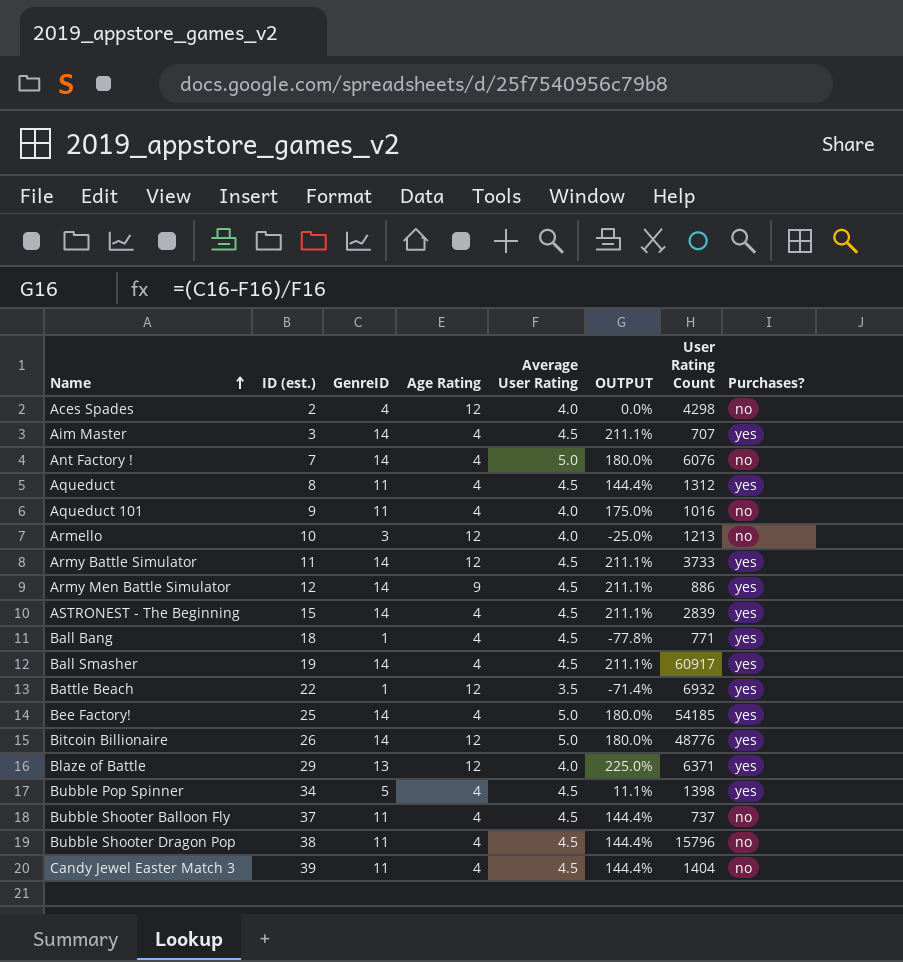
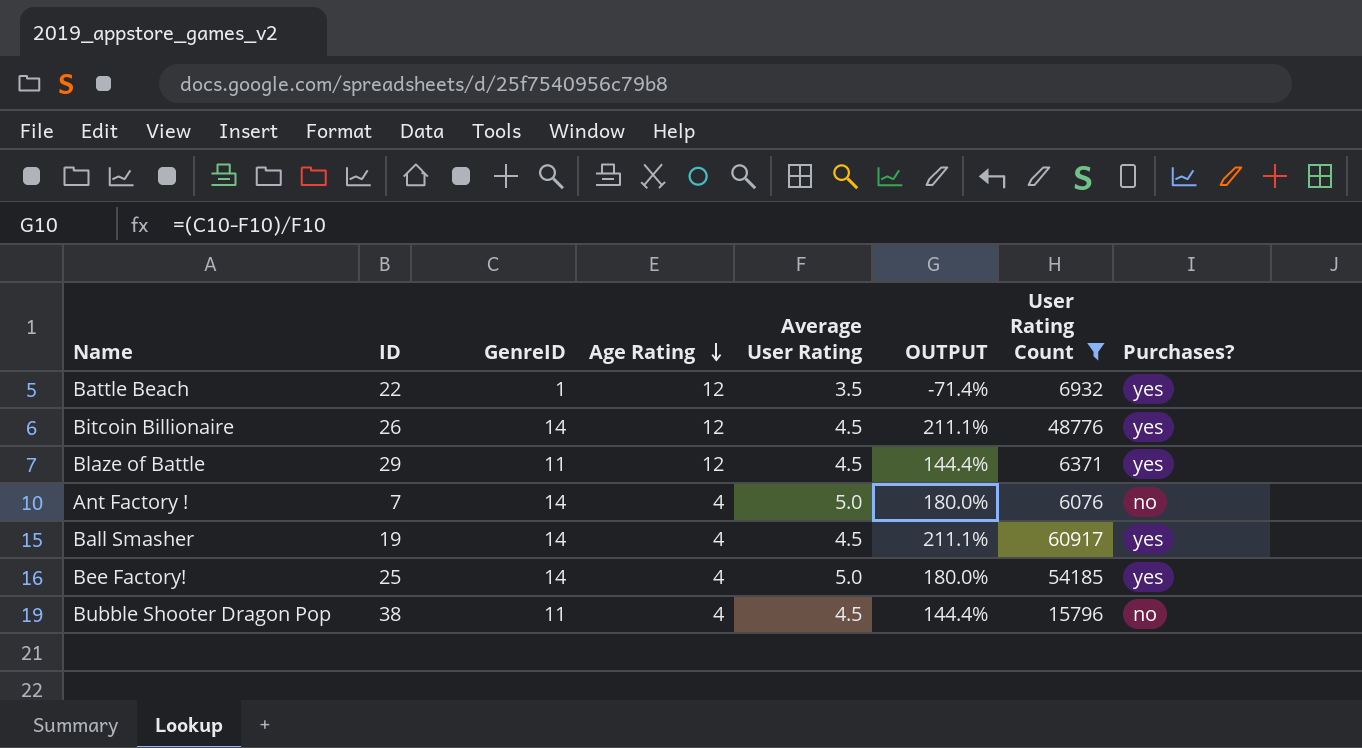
filter: none -> User Rating Count >= 6076
row order: Name ascending -> Age Rating descending
column name: ID (est.) -> ID
Bitcoin Billionaire | Average User Rating: 5.0 -> 4.5
Bitcoin Billionaire | OUTPUT: 180.0% -> 211.1%
Blaze of Battle | GenreID: 13 -> 11
Blaze of Battle | Average User Rating: 4.0 -> 4.5
Blaze of Battle | OUTPUT: 225.0% -> 144.4%

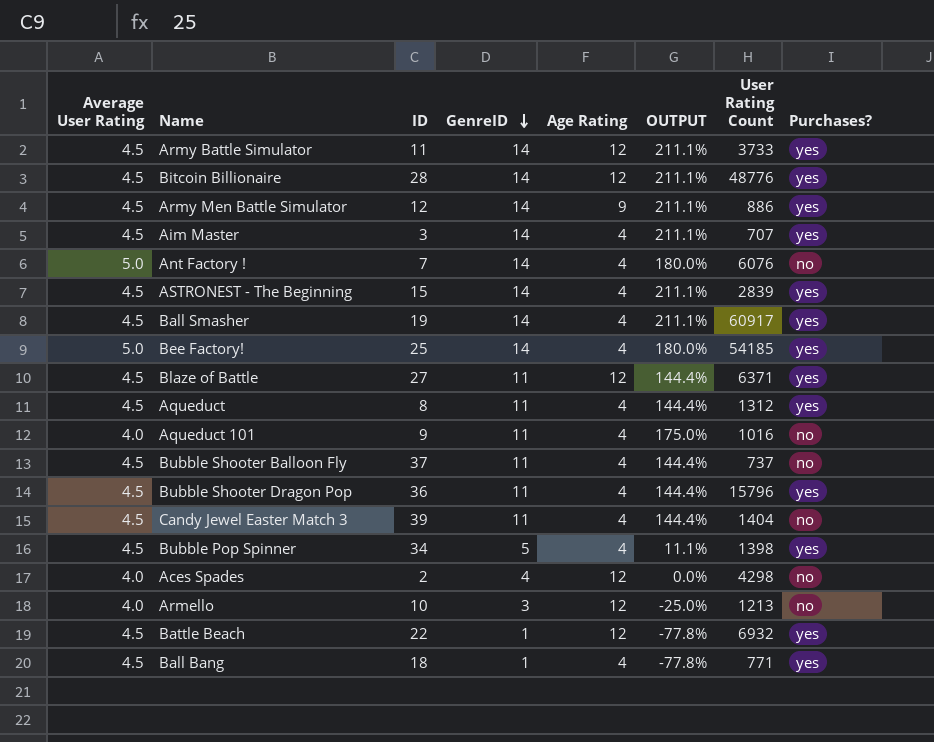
filter: User Rating Count >= 6076 -> none
row order: Age Rating descending -> GenreID descending
column Average User Rating | position: 5 -> 1
Bitcoin Billionaire | ID: 26 -> 28
Blaze of Battle | ID: 29 -> 27
Bubble Shooter Dragon Pop | ID: 38 -> 36
Bubble Shooter Dragon Pop | Purchases?: no -> yes
Battle Beach | Average User Rating: 3.5 -> 4.5
Battle Beach | OUTPUT: -71.4% -> -77.8%

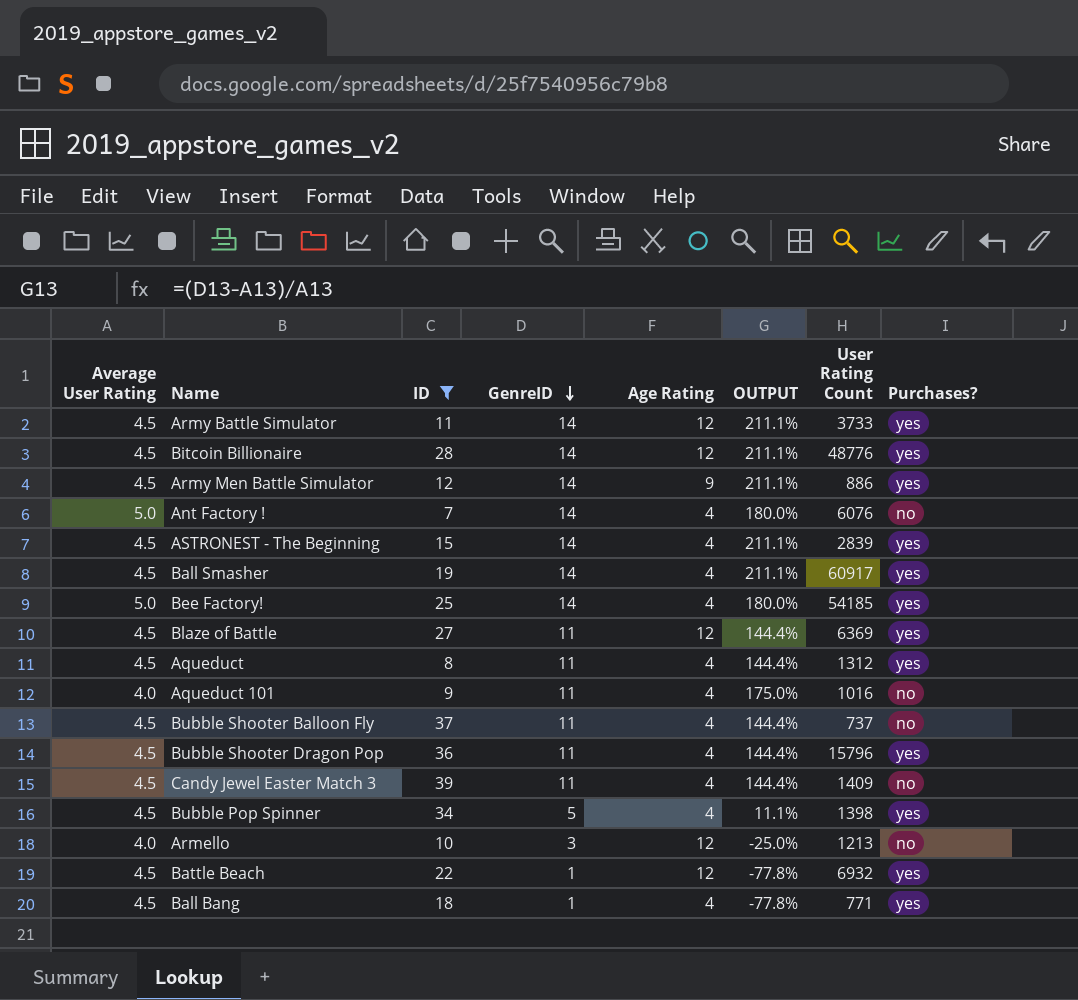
filter: none -> ID >= 7
Blaze of Battle | User Rating Count: 6371 -> 6369
Candy Jewel Easter Match 3 | User Rating Count: 1404 -> 1409

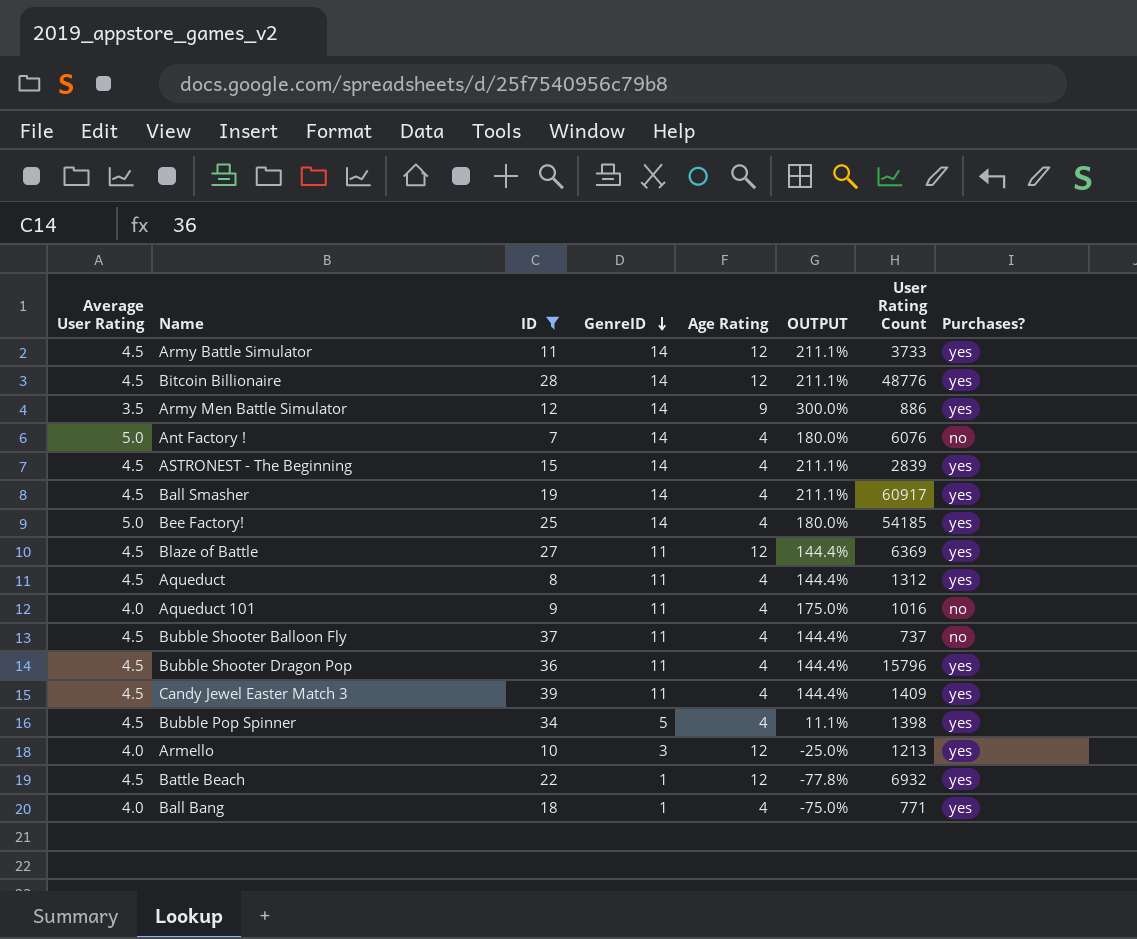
Army Men Battle Simulator | Average User Rating: 4.5 -> 3.5
Army Men Battle Simulator | OUTPUT: 211.1% -> 300.0%
Candy Jewel Easter Match 3 | Purchases?: no -> yes
Armello | Purchases?: no -> yes
Ball Bang | Average User Rating: 4.5 -> 4.0
Ball Bang | OUTPUT: -77.8% -> -75.0%

